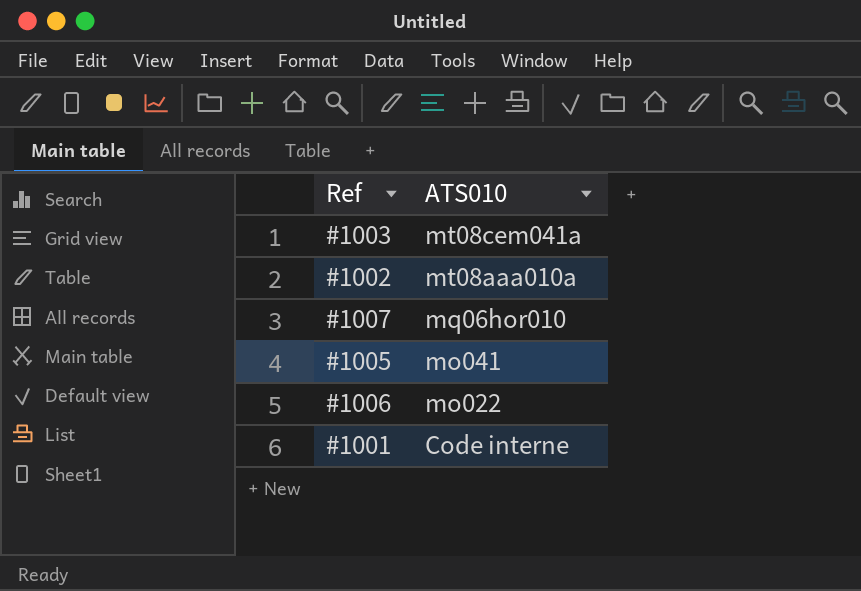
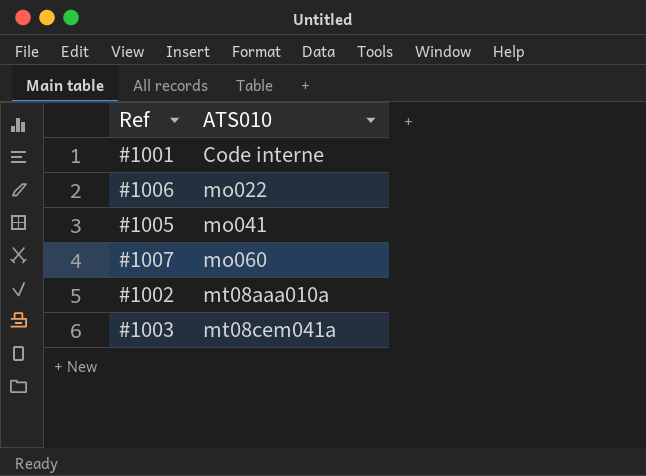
row order: ATS010 descending -> ATS010 ascending
#1007 | ATS010: mq06hor010 -> mo060

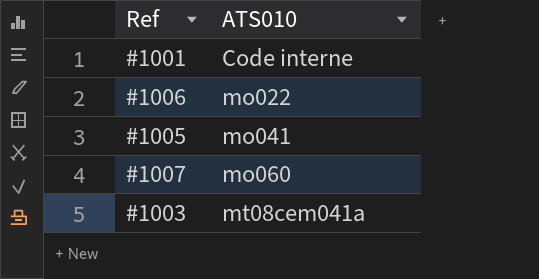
row #1002: mt08aaa010a -> none

